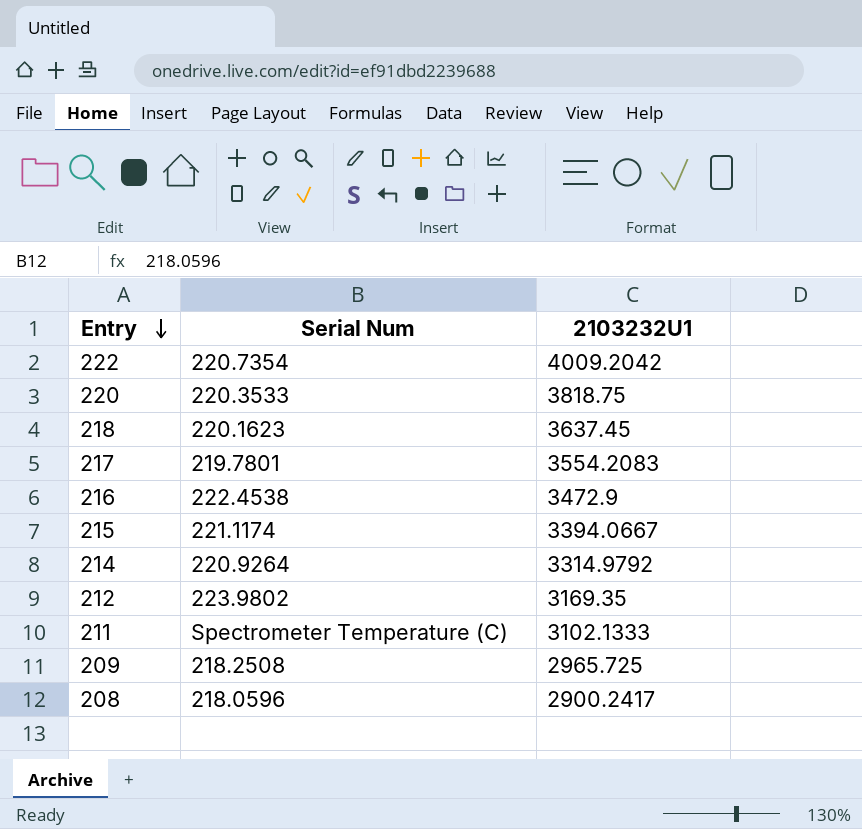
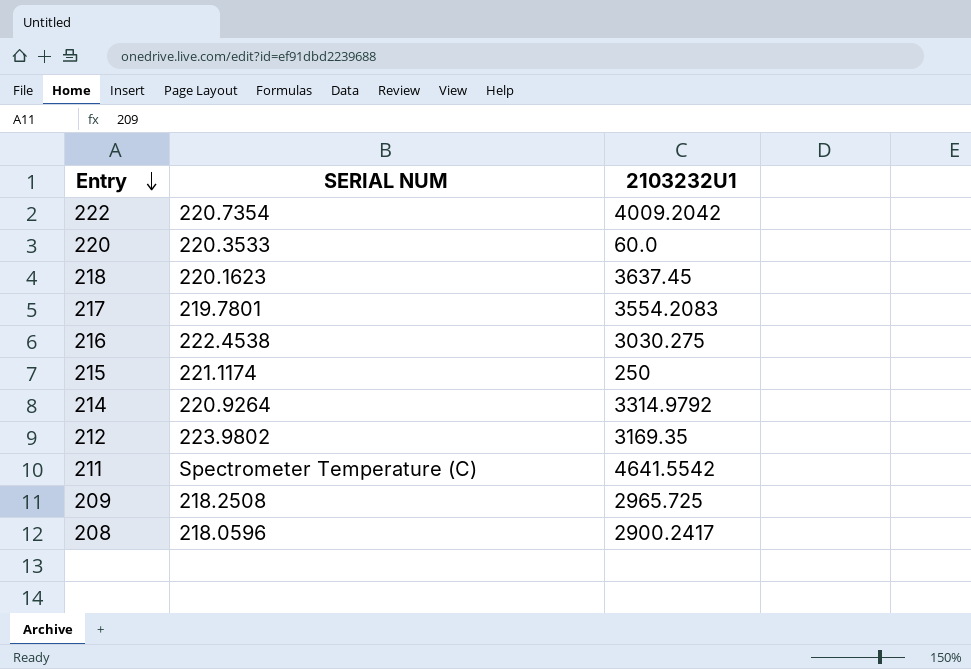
column name: Serial Num -> SERIAL NUM
220 | 2103232U1: 3818.75 -> 60.0
216 | 2103232U1: 3472.9 -> 3030.275
215 | 2103232U1: 3394.0667 -> 250
211 | 2103232U1: 3102.1333 -> 4641.5542

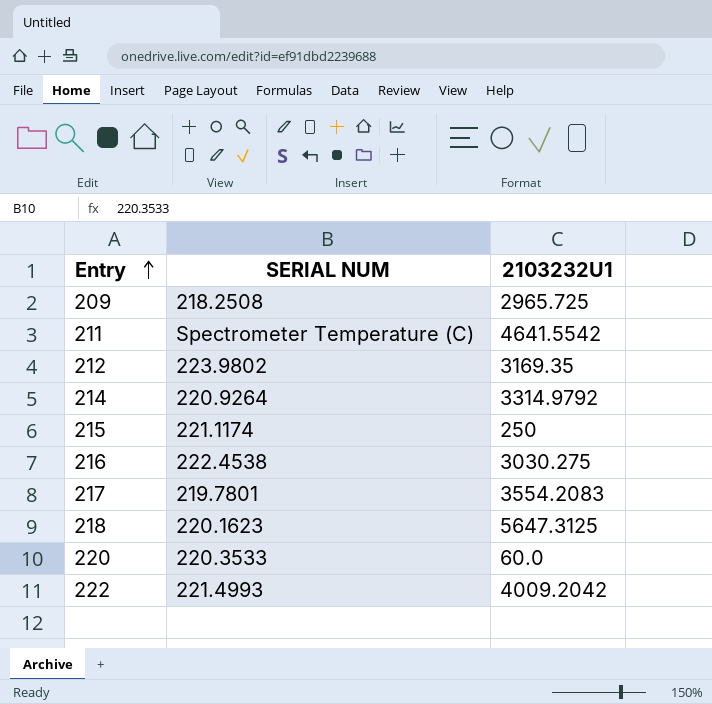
row order: Entry descending -> Entry ascending
row 208: 218.0596 | 2900.2417 -> none
218 | 2103232U1: 3637.45 -> 5647.3125
222 | SERIAL NUM: 220.7354 -> 221.4993

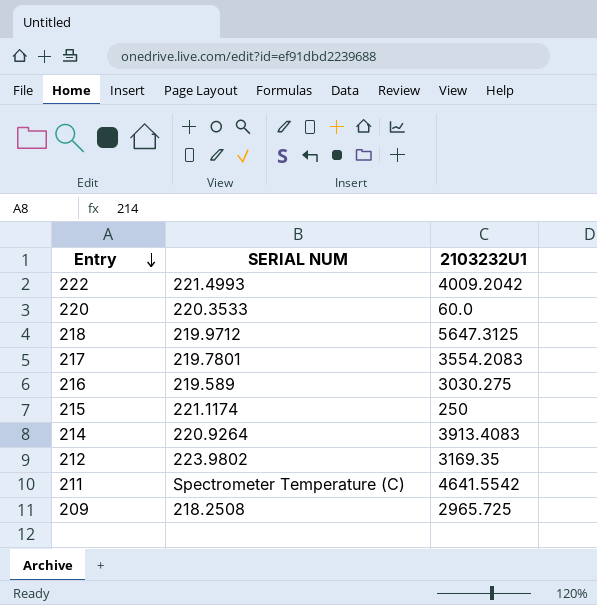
row order: Entry ascending -> Entry descending
218 | SERIAL NUM: 220.1623 -> 219.9712
216 | SERIAL NUM: 222.4538 -> 219.589
214 | 2103232U1: 3314.9792 -> 3913.4083

